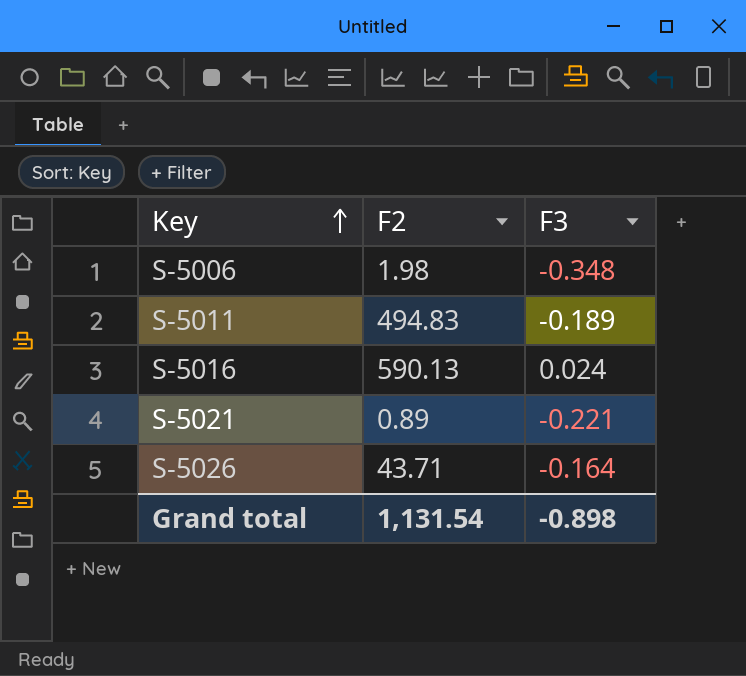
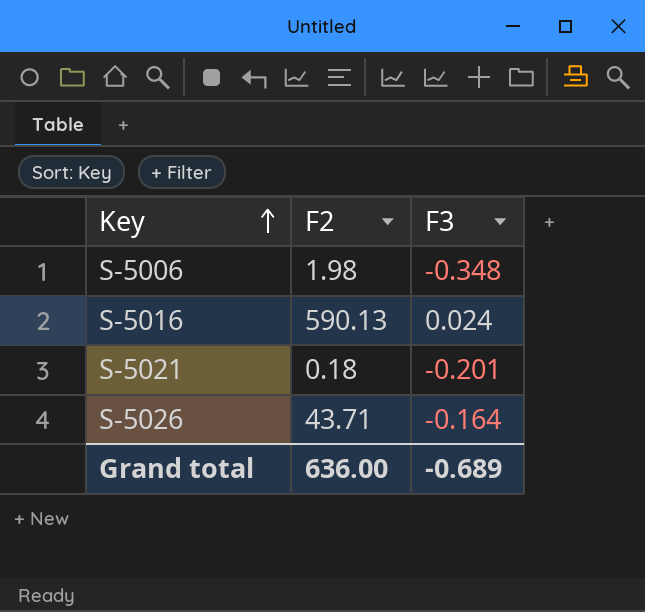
row S-5011: 494.83 | -0.189 -> none
S-5021 | F2: 0.89 -> 0.18
S-5021 | F3: -0.221 -> -0.201
Grand total | F2: 1,131.54 -> 636.00
Grand total | F3: -0.898 -> -0.689

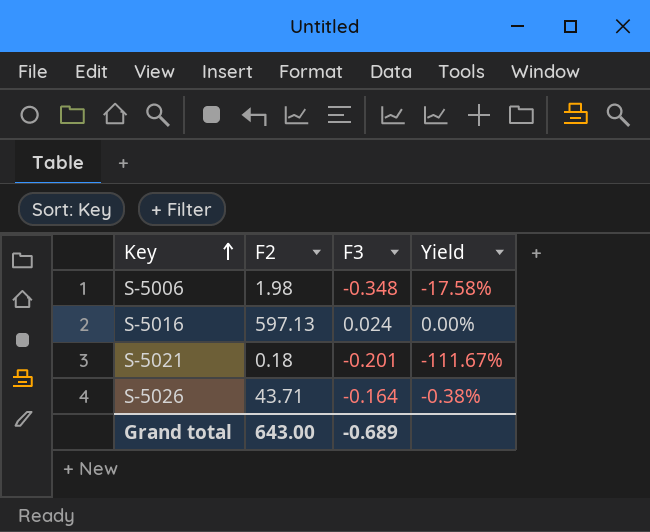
column Yield | formula: none -> [F3] / [F2]
S-5016 | F2: 590.13 -> 597.13
Grand total | F2: 636.00 -> 643.00

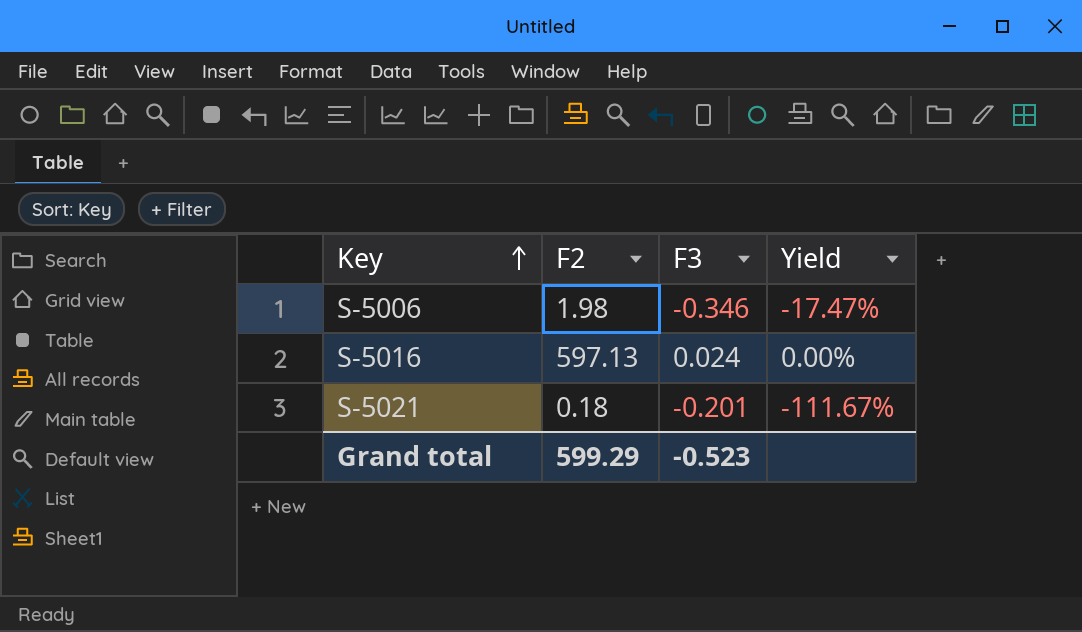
row S-5026: 43.71 | -0.164 | -0.38% -> none
S-5006 | F3: -0.348 -> -0.346
S-5006 | Yield: -17.58% -> -17.47%
Grand total | F2: 643.00 -> 599.29
Grand total | F3: -0.689 -> -0.523

